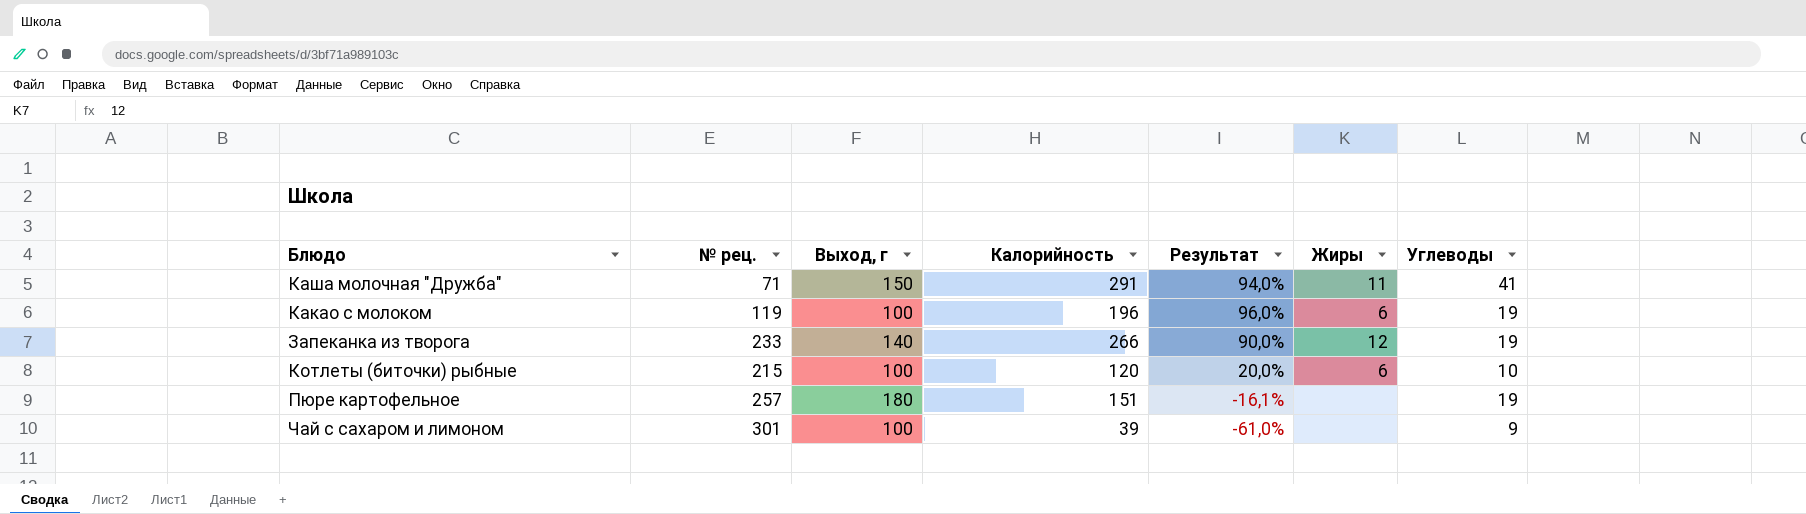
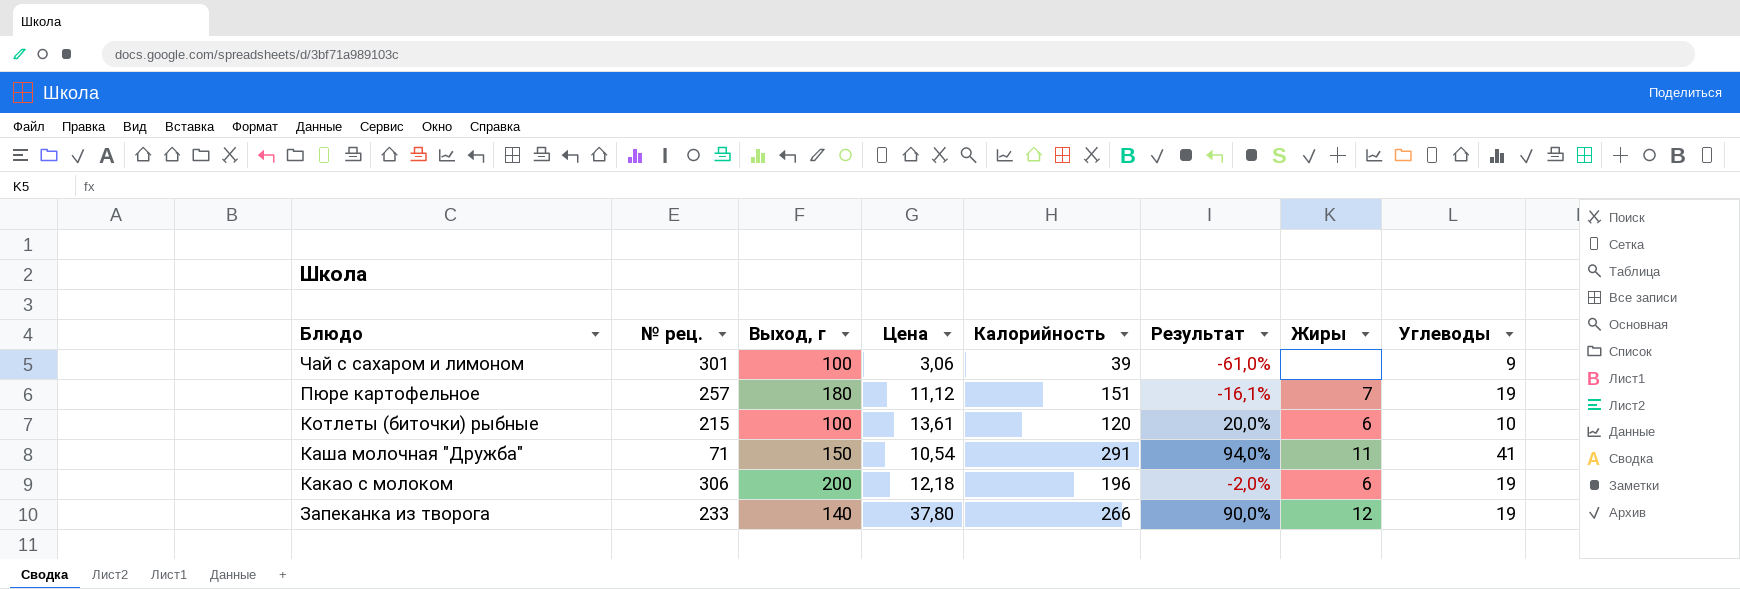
row order: none -> Блюдо descending
column Цена | position: none -> 4
Пюре картофельное | Жиры: none -> 7
Какао с молоком | № рец.: 119 -> 306
Какао с молоком | Выход, г: 100 -> 200
Какао с молоком | Результат: 96,0% -> -2,0%

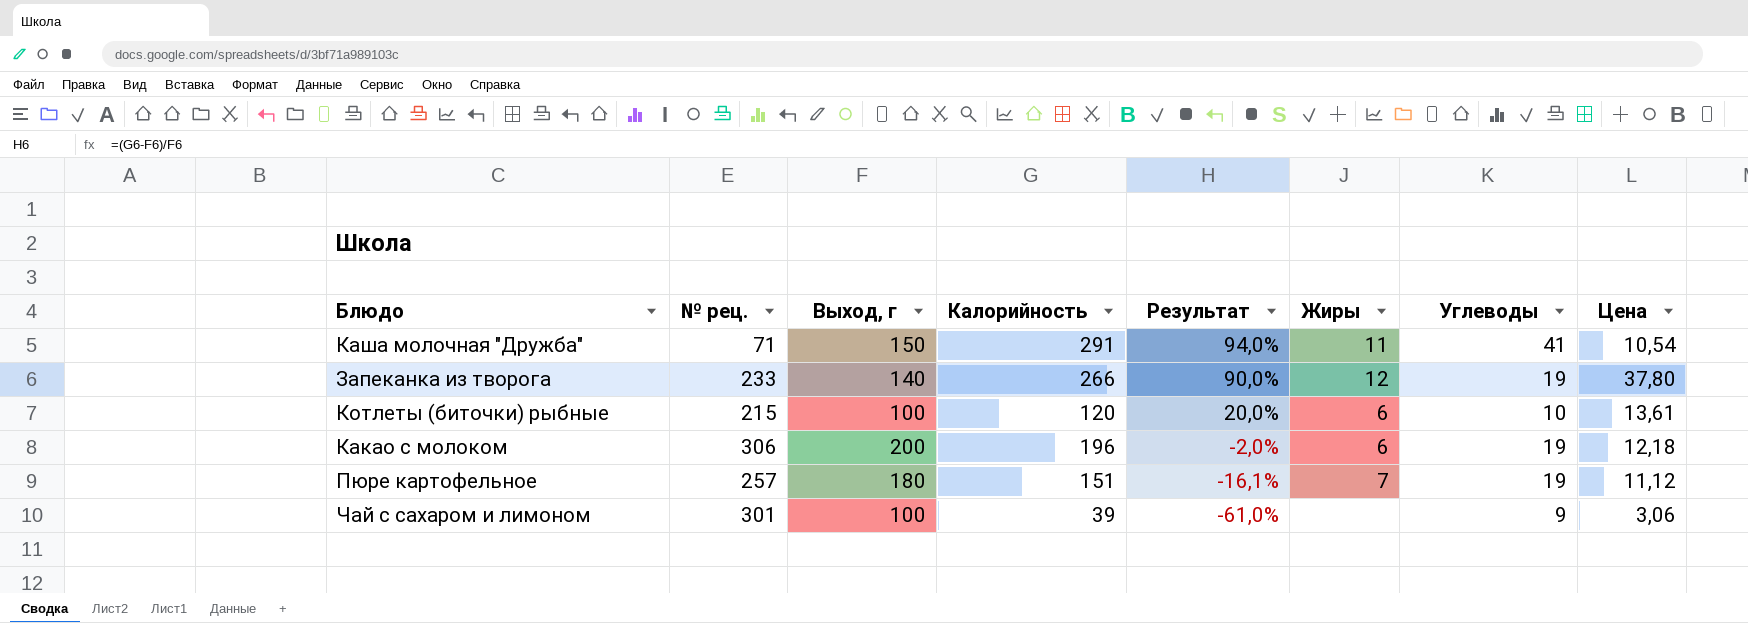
row order: Блюдо descending -> Результат descending
column Цена | position: 4 -> 8

